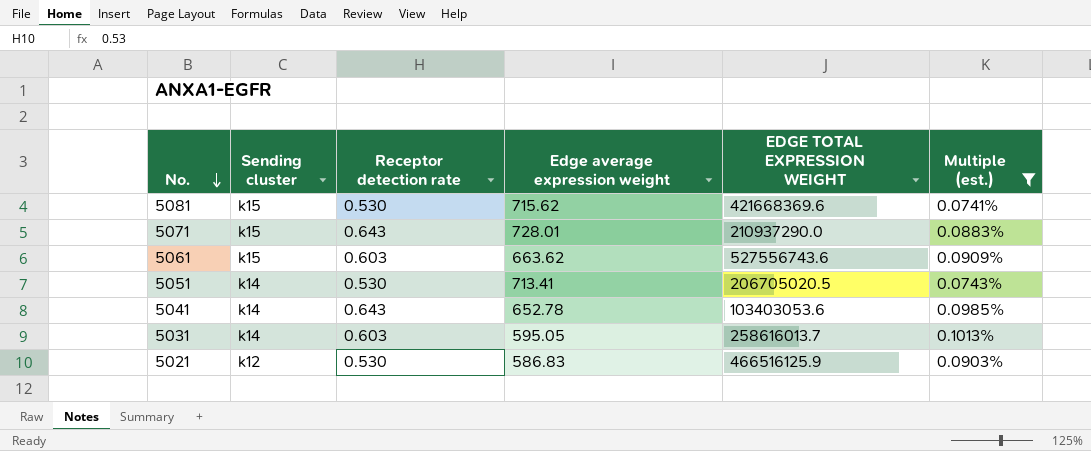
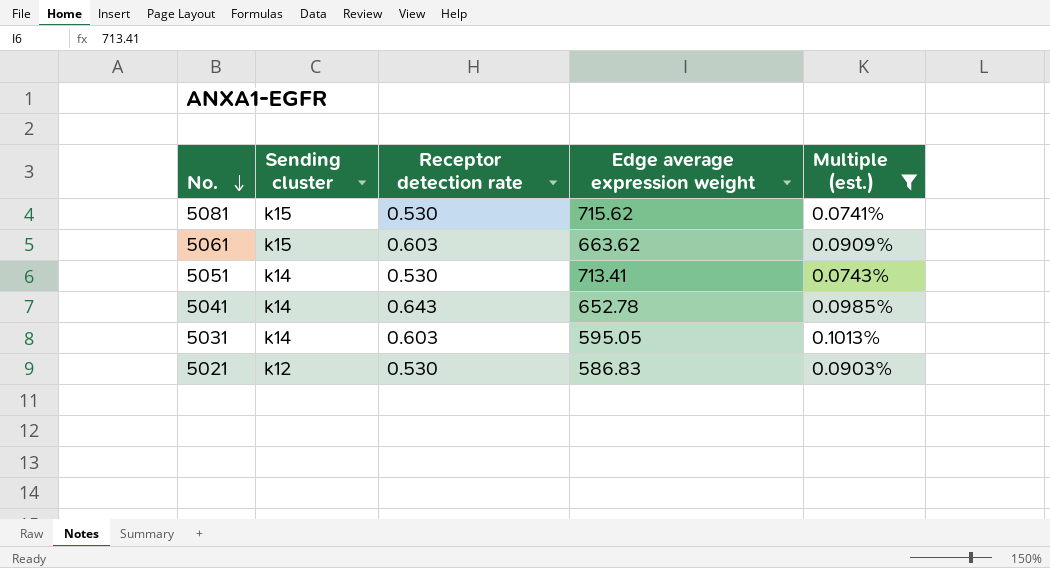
column EDGE TOTAL EXPRESSION WEIGHT | position: 5 -> none
row 5071: k15 | 0.643 | 728.01 | 210937290.0 | 0.0883% -> none

